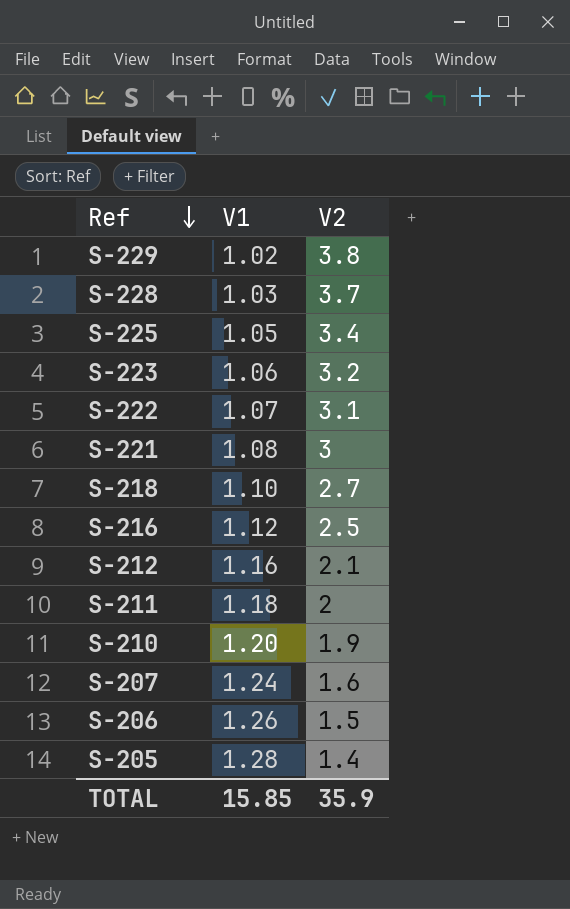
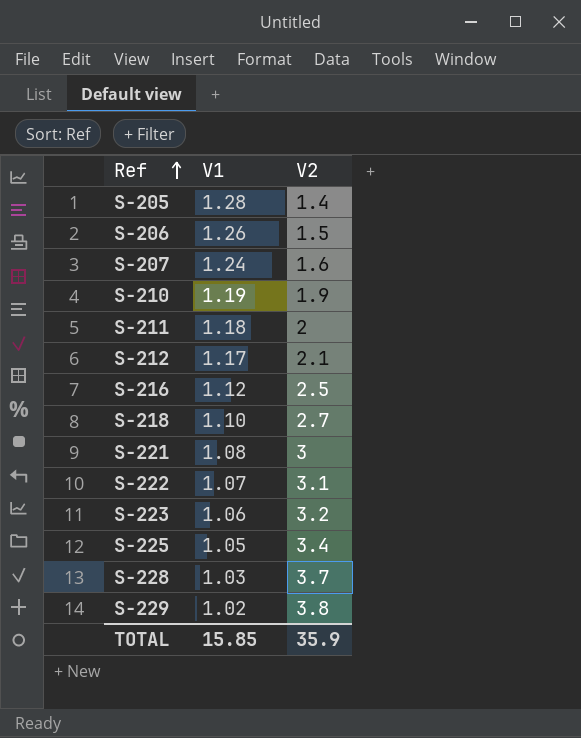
row order: Ref descending -> Ref ascending
S-210 | V1: 1.20 -> 1.19
S-212 | V1: 1.16 -> 1.17

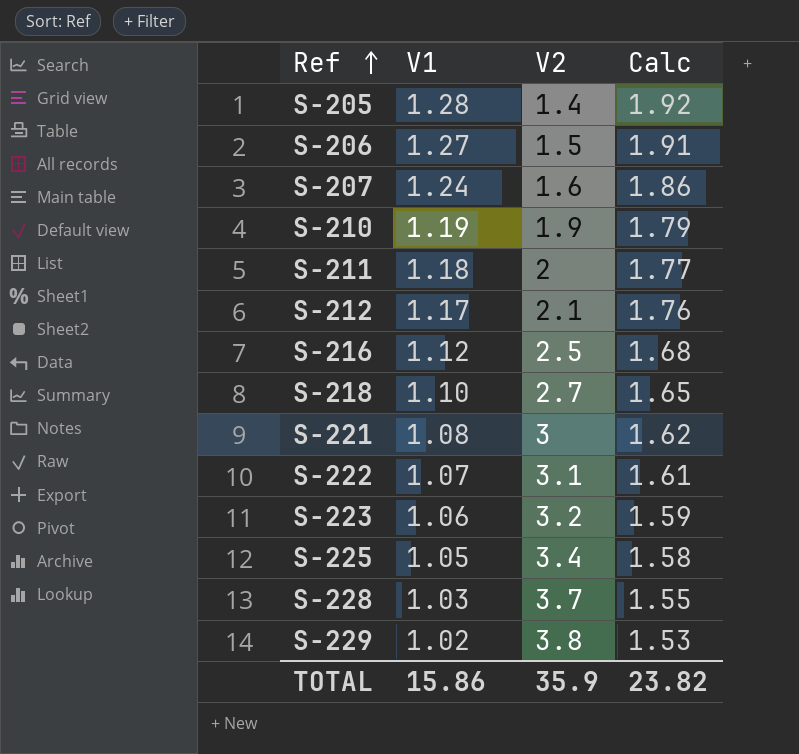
column Calc | formula: none -> [V1] * 1.5
S-206 | V1: 1.26 -> 1.27
TOTAL | V1: 15.85 -> 15.86

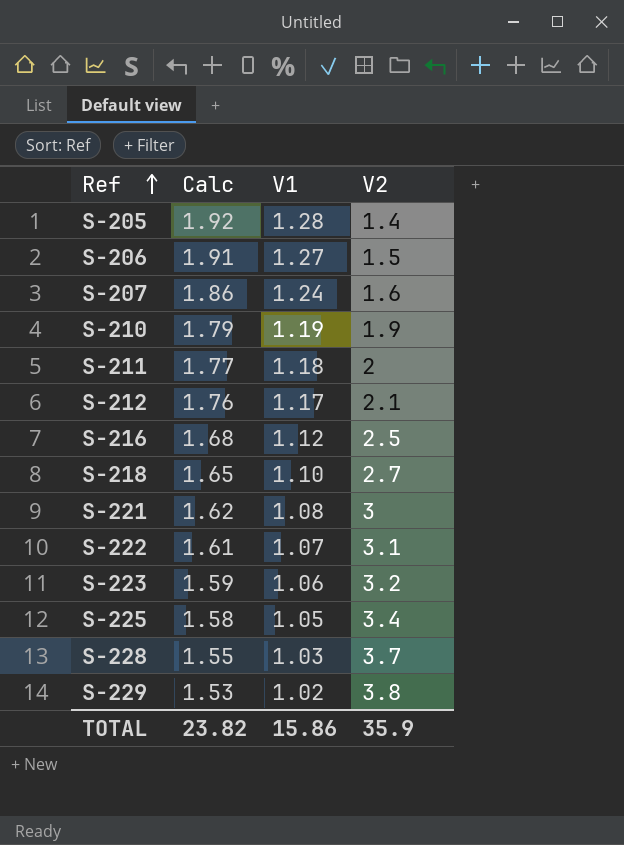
column Calc | position: 4 -> 2

